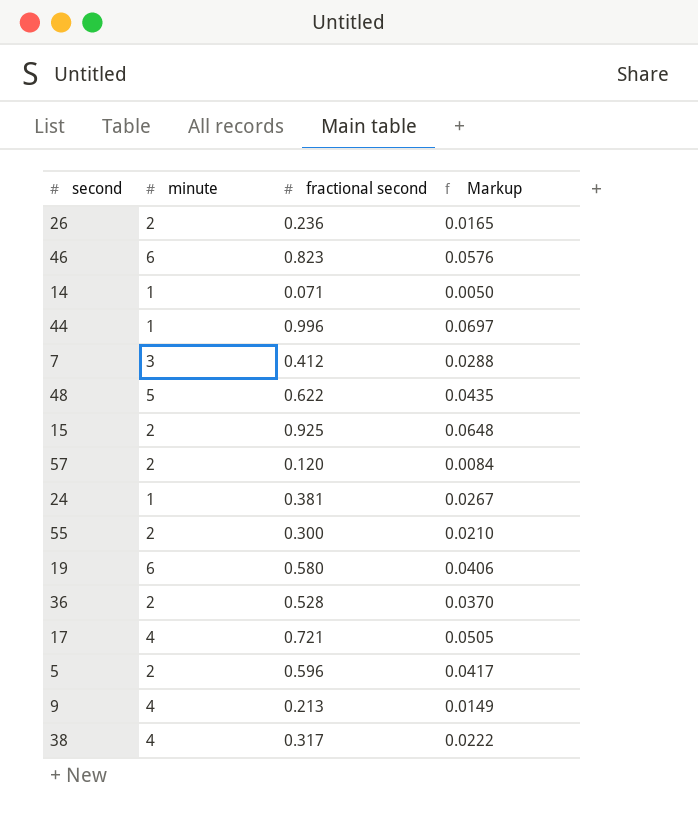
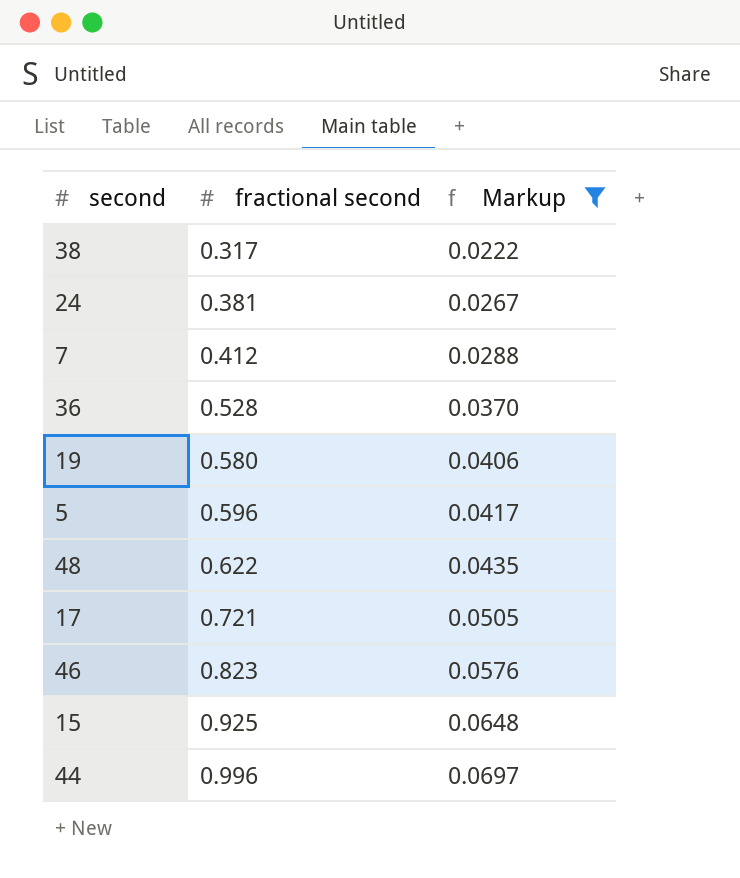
filter: none -> Markup >= 0.0222
row order: none -> fractional second ascending
column minute | position: 2 -> none

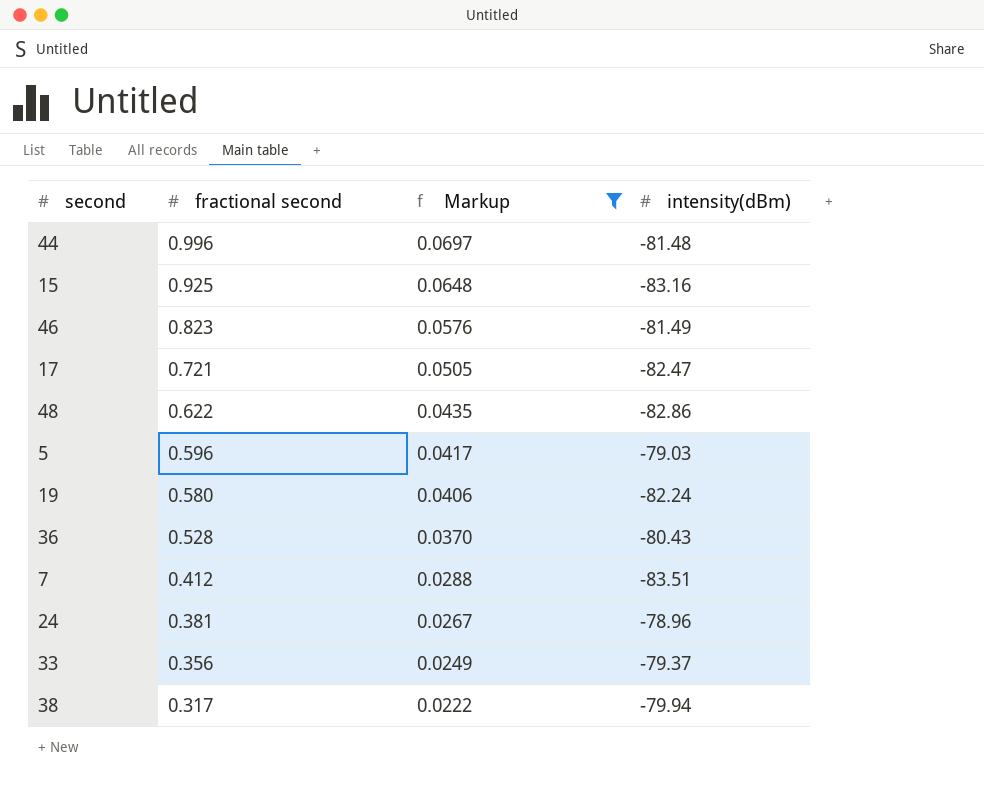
row order: fractional second ascending -> fractional second descending
column intensity(dBm) | position: none -> 4
row 33: none -> 0.356 | 0.0249 | -79.37

